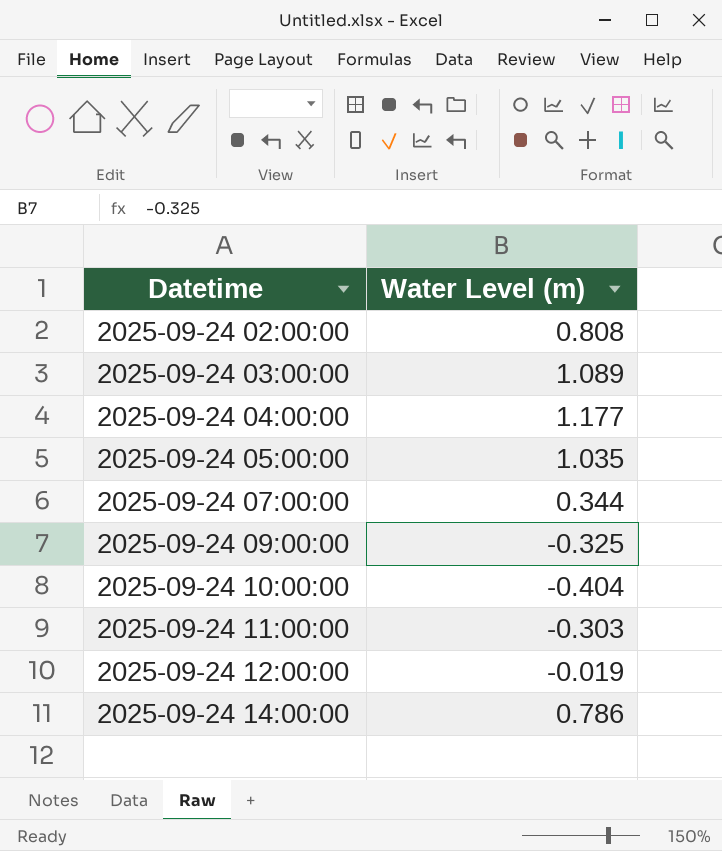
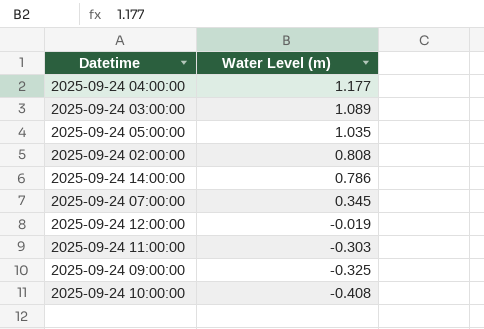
row order: Datetime ascending -> Water Level (m) descending
2025-09-24 07:00:00 | Water Level (m): 0.344 -> 0.345
2025-09-24 10:00:00 | Water Level (m): -0.404 -> -0.408

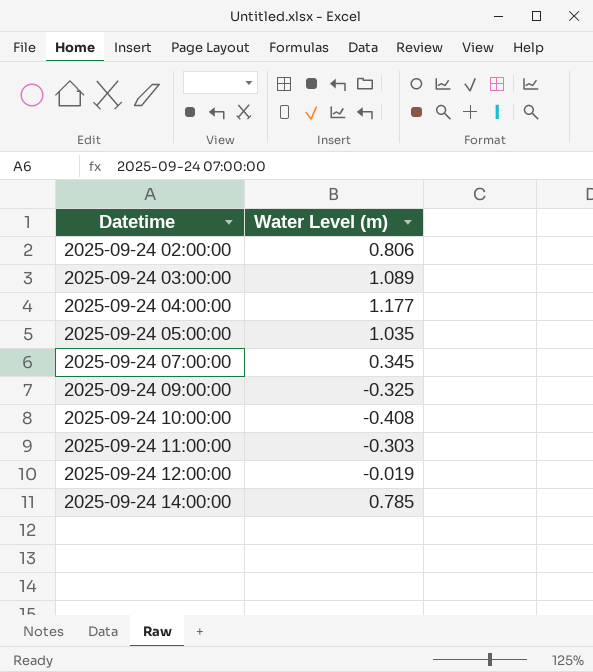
row order: Water Level (m) descending -> Datetime ascending
2025-09-24 02:00:00 | Water Level (m): 0.808 -> 0.806
2025-09-24 14:00:00 | Water Level (m): 0.786 -> 0.785

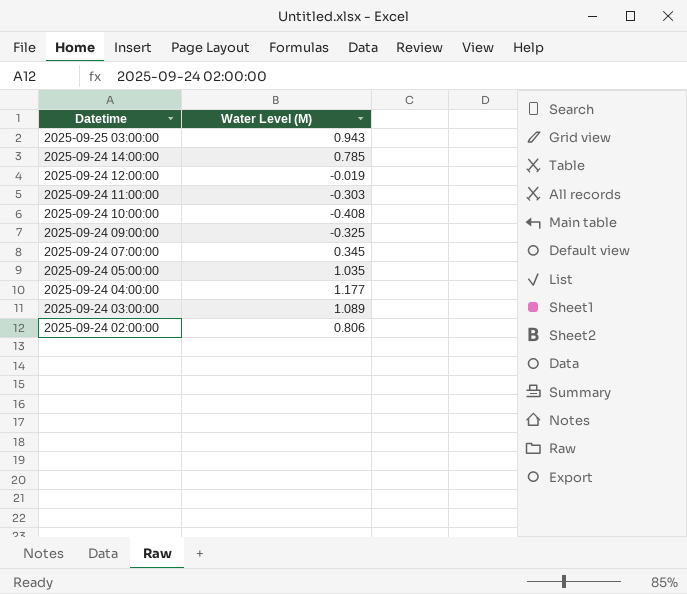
row order: Datetime ascending -> Datetime descending
column name: Water Level (m) -> Water Level (M)
row 2025-09-25 03:00:00: none -> 0.943

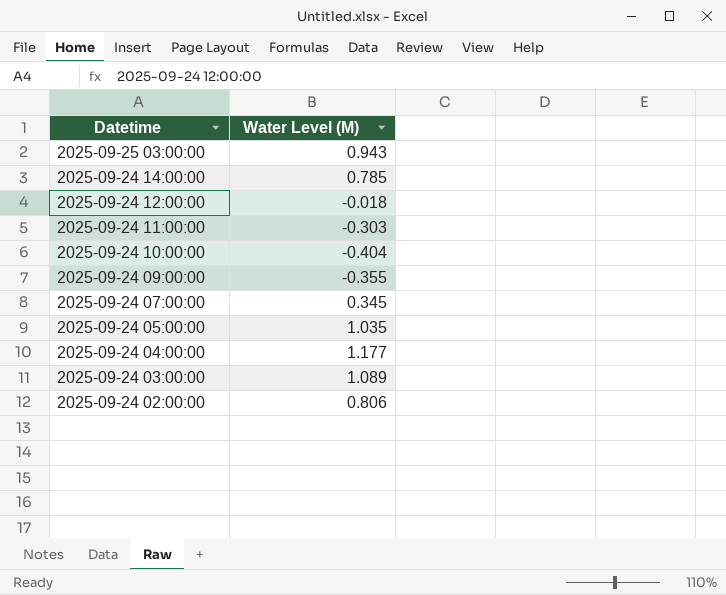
2025-09-24 12:00:00 | Water Level (M): -0.019 -> -0.018
2025-09-24 10:00:00 | Water Level (M): -0.408 -> -0.404
2025-09-24 09:00:00 | Water Level (M): -0.325 -> -0.355

